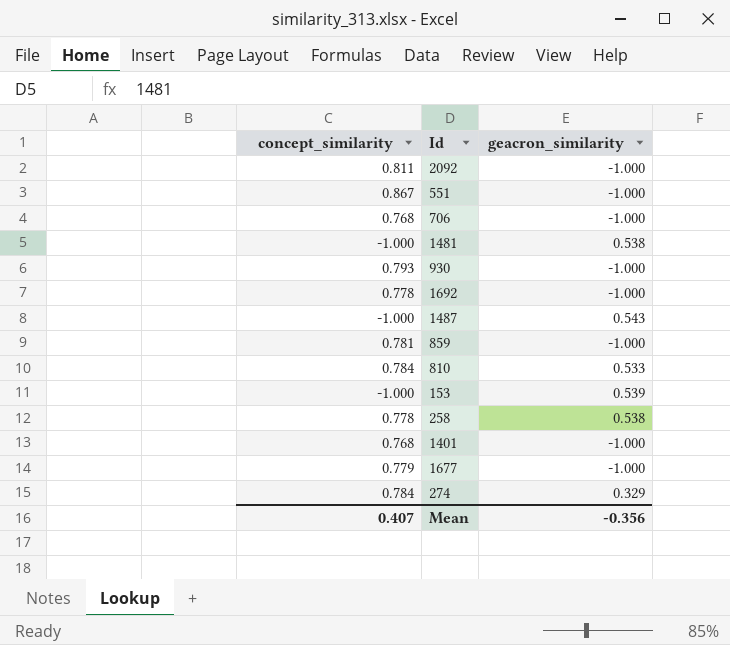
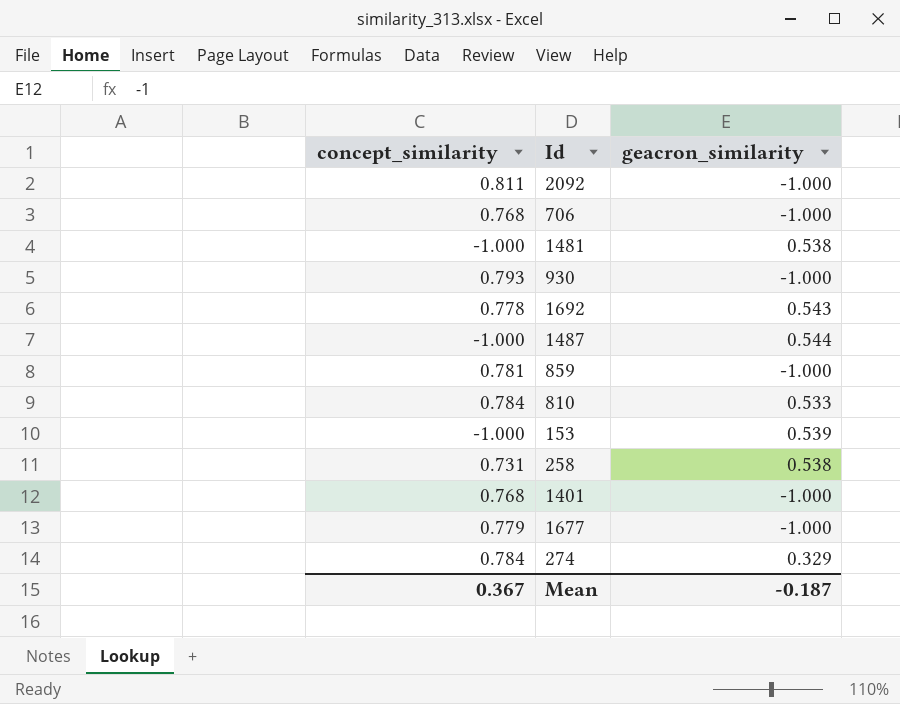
row 551: 0.867 | -1.000 -> none
1692 | geacron_similarity: -1.000 -> 0.543
1487 | geacron_similarity: 0.543 -> 0.544
258 | concept_similarity: 0.778 -> 0.731
Mean | concept_similarity: 0.407 -> 0.367
Mean | geacron_similarity: -0.356 -> -0.187

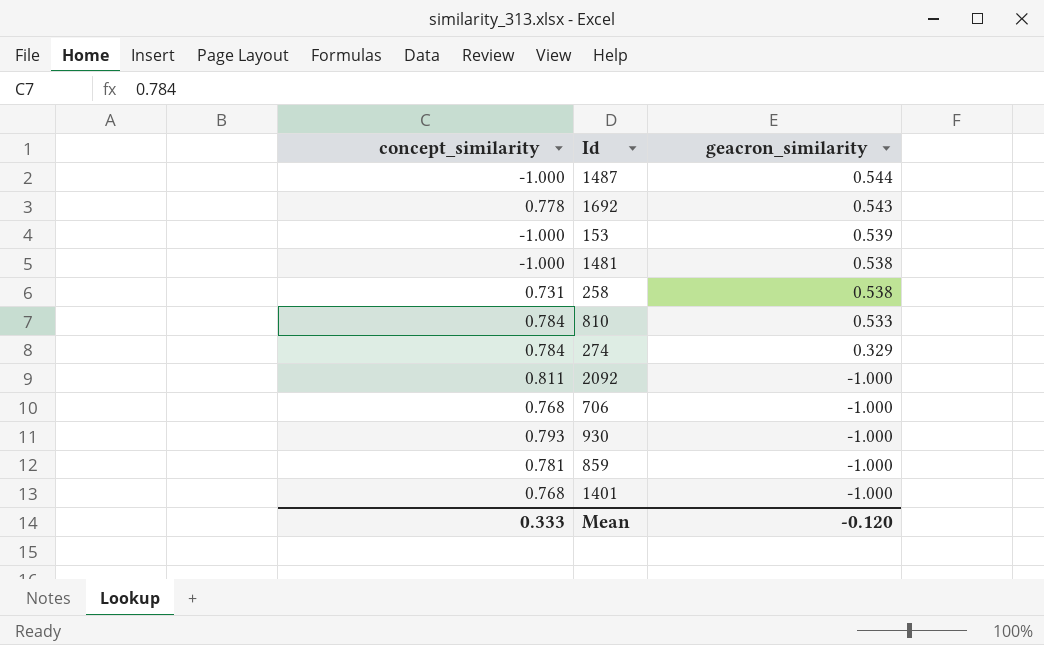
row order: none -> geacron_similarity descending
row 1677: 0.779 | -1.000 -> none
Mean | concept_similarity: 0.367 -> 0.333
Mean | geacron_similarity: -0.187 -> -0.120

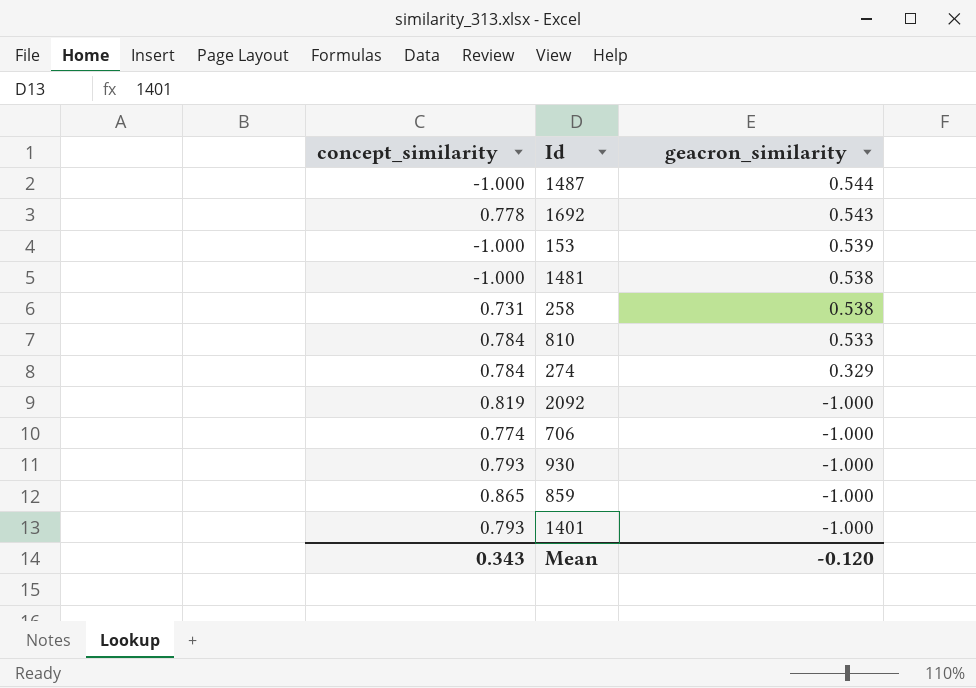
2092 | concept_similarity: 0.811 -> 0.819
706 | concept_similarity: 0.768 -> 0.774
859 | concept_similarity: 0.781 -> 0.865
1401 | concept_similarity: 0.768 -> 0.793
Mean | concept_similarity: 0.333 -> 0.343

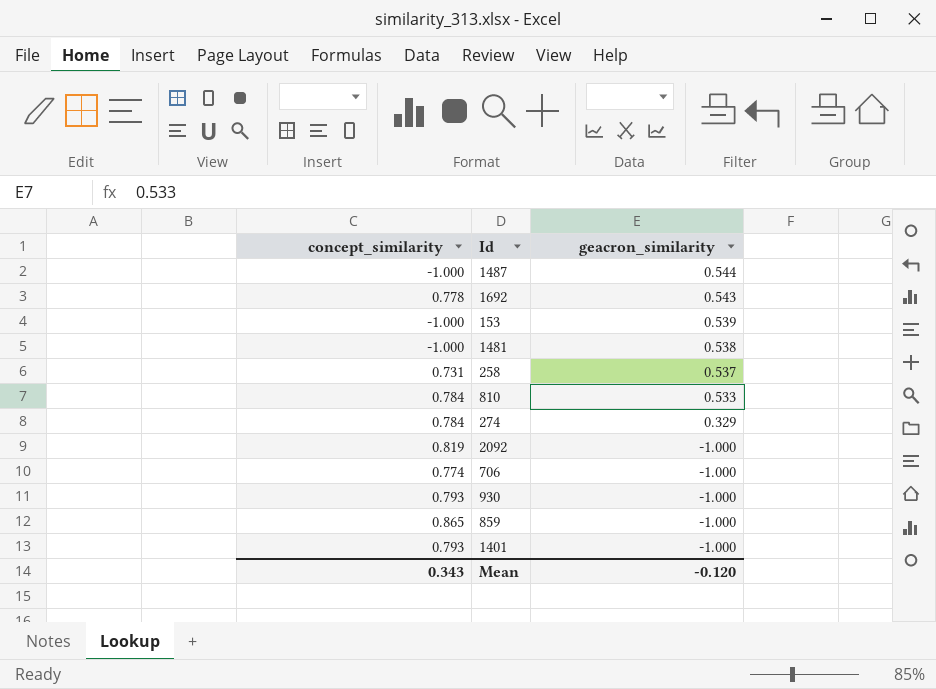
258 | geacron_similarity: 0.538 -> 0.537

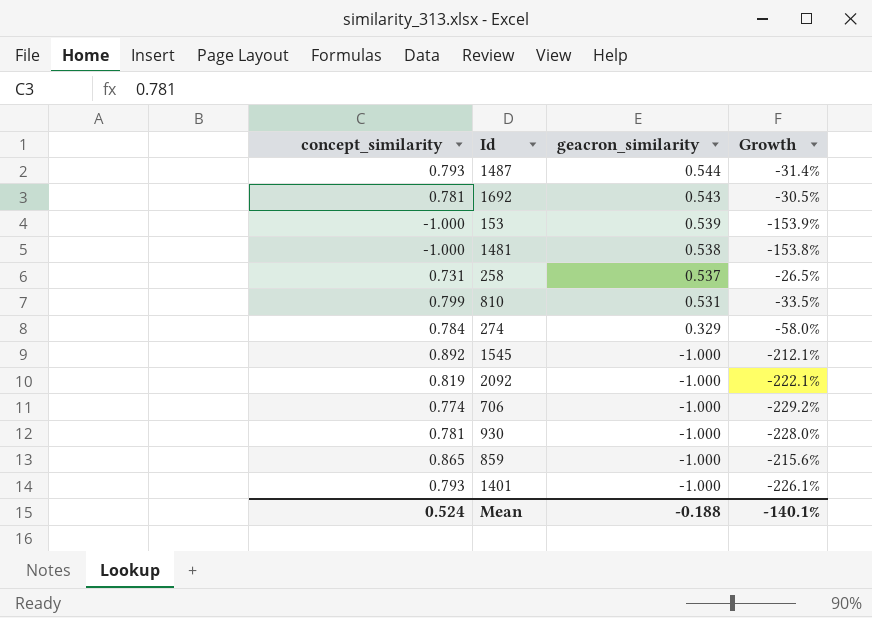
column Growth | formula: none -> ([geacron_similarity] - [concept_similarity]) / [concept_similarity]
1487 | concept_similarity: -1.000 -> 0.793
1692 | concept_similarity: 0.778 -> 0.781
810 | concept_similarity: 0.784 -> 0.799
810 | geacron_similarity: 0.533 -> 0.531
row 1545: none -> 0.892 | -1.000 | -212.1%
930 | concept_similarity: 0.793 -> 0.781
Mean | concept_similarity: 0.343 -> 0.524
Mean | geacron_similarity: -0.120 -> -0.188

